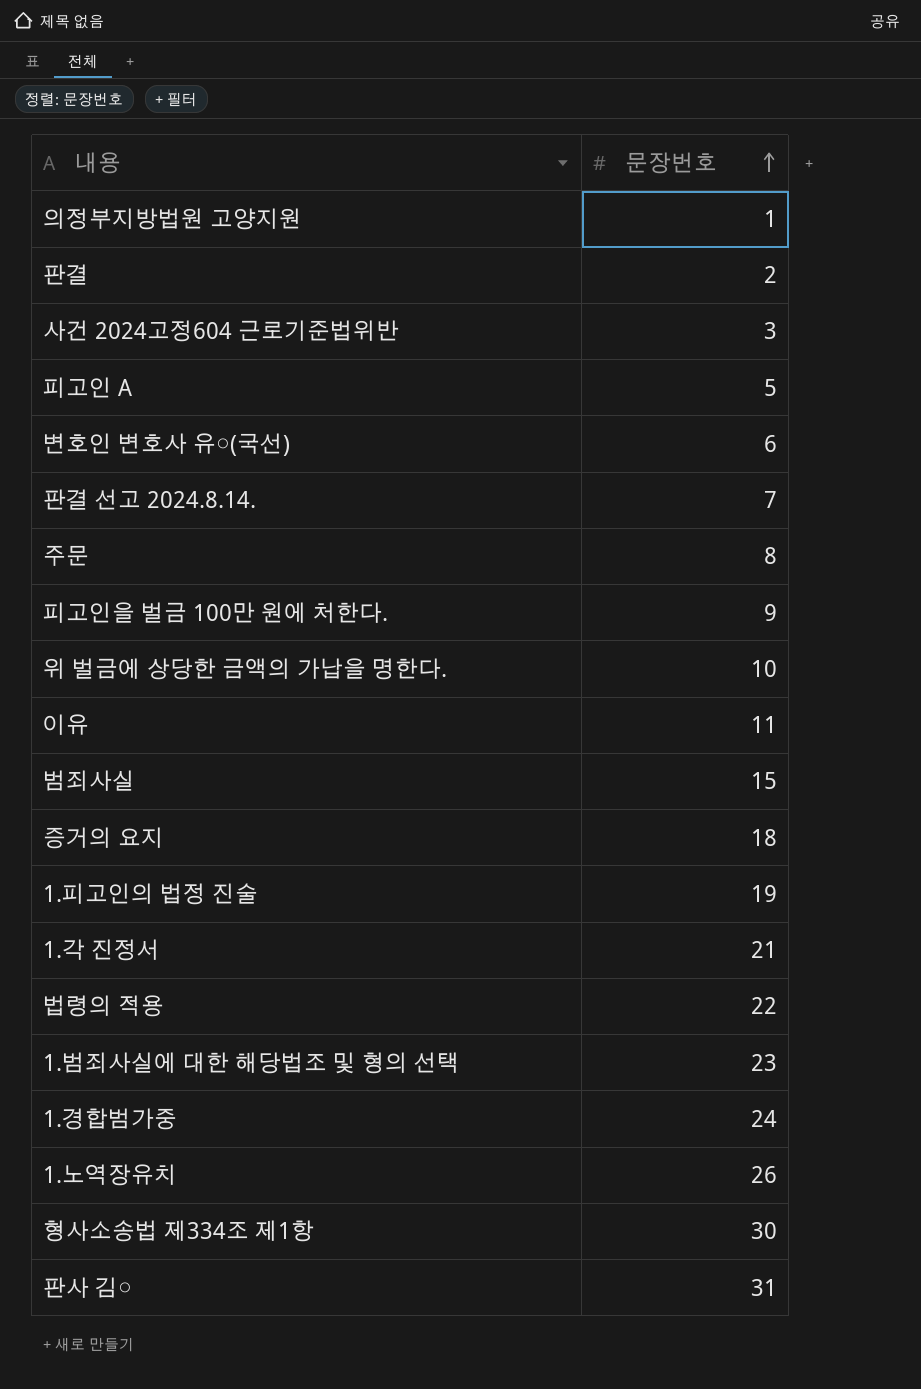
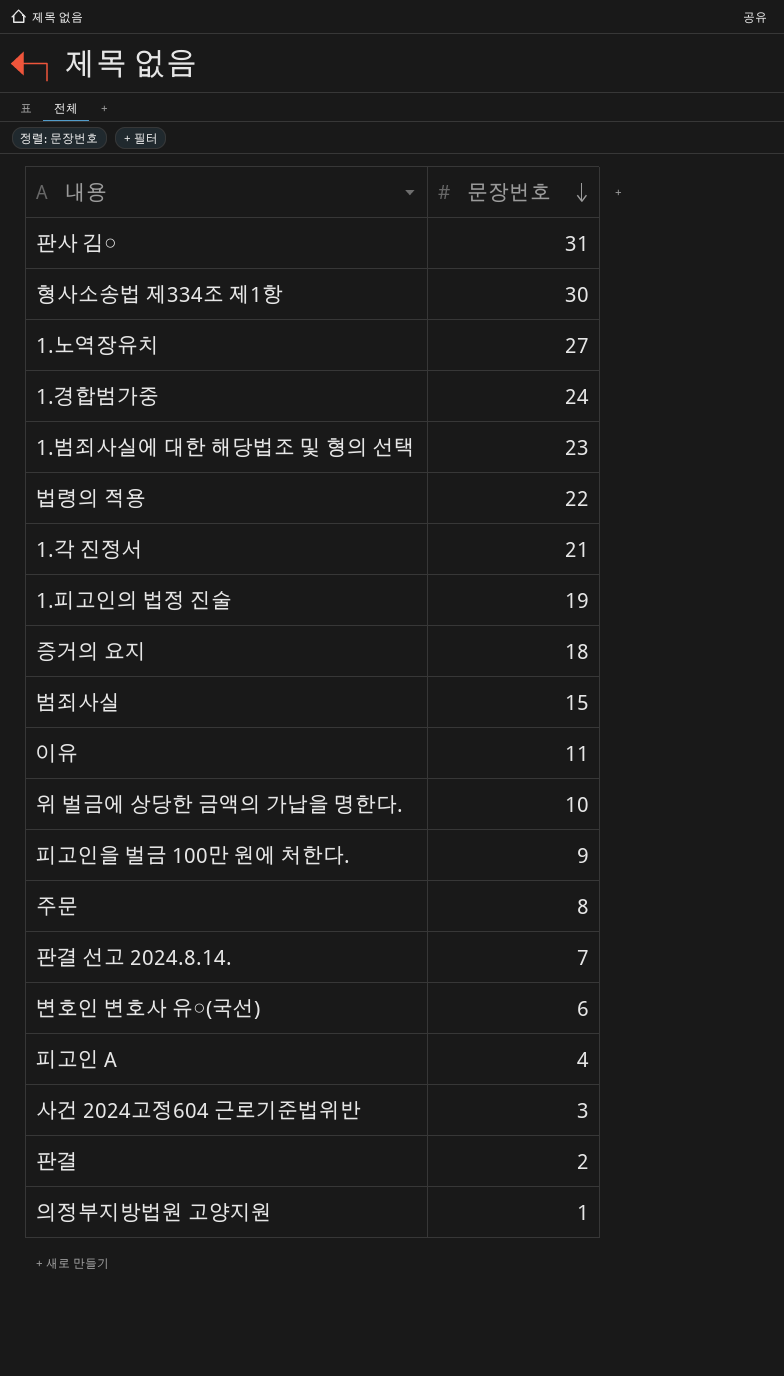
row order: 문장번호 ascending -> 문장번호 descending
1.노역장유치 | 문장번호: 26 -> 27
피고인 A | 문장번호: 5 -> 4

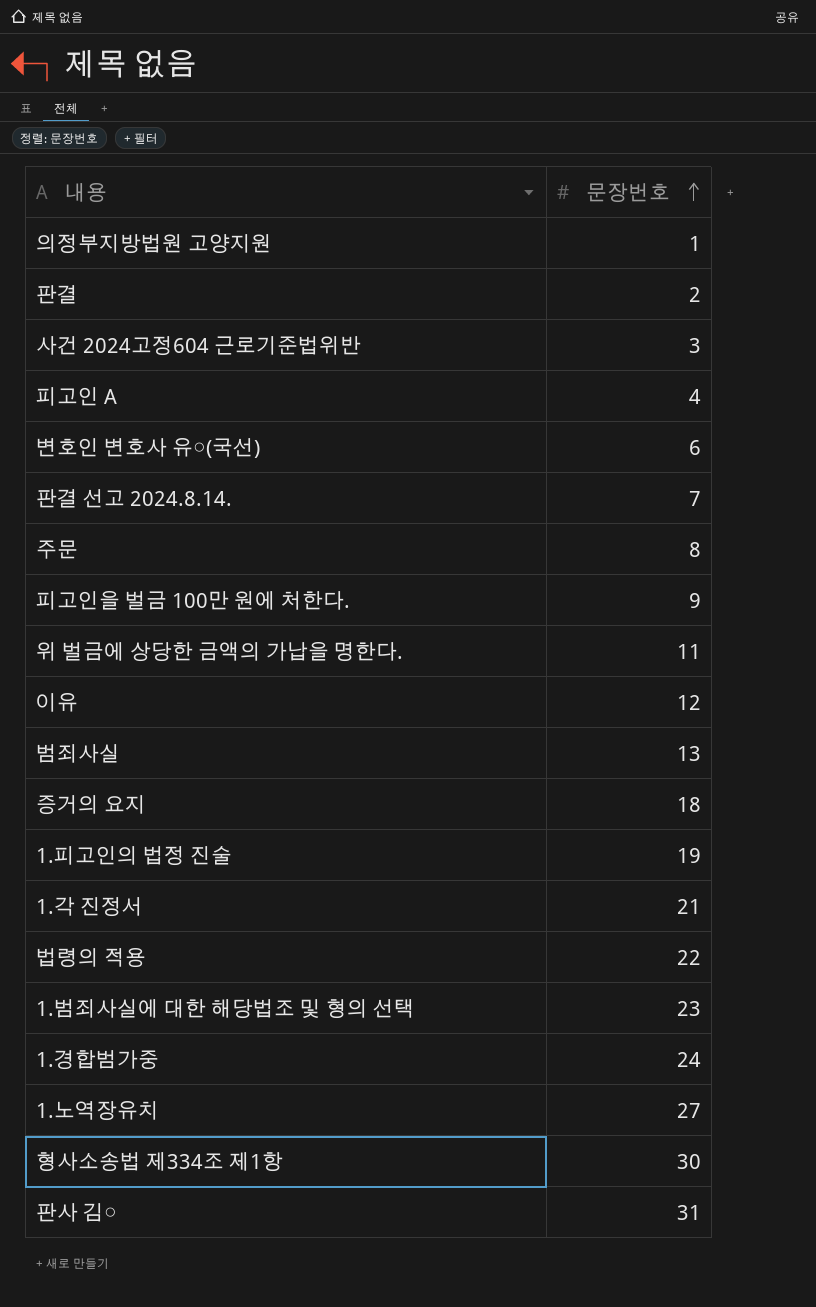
row order: 문장번호 descending -> 문장번호 ascending
위 벌금에 상당한 금액의 가납을 명한다. | 문장번호: 10 -> 11
이유 | 문장번호: 11 -> 12
범죄사실 | 문장번호: 15 -> 13

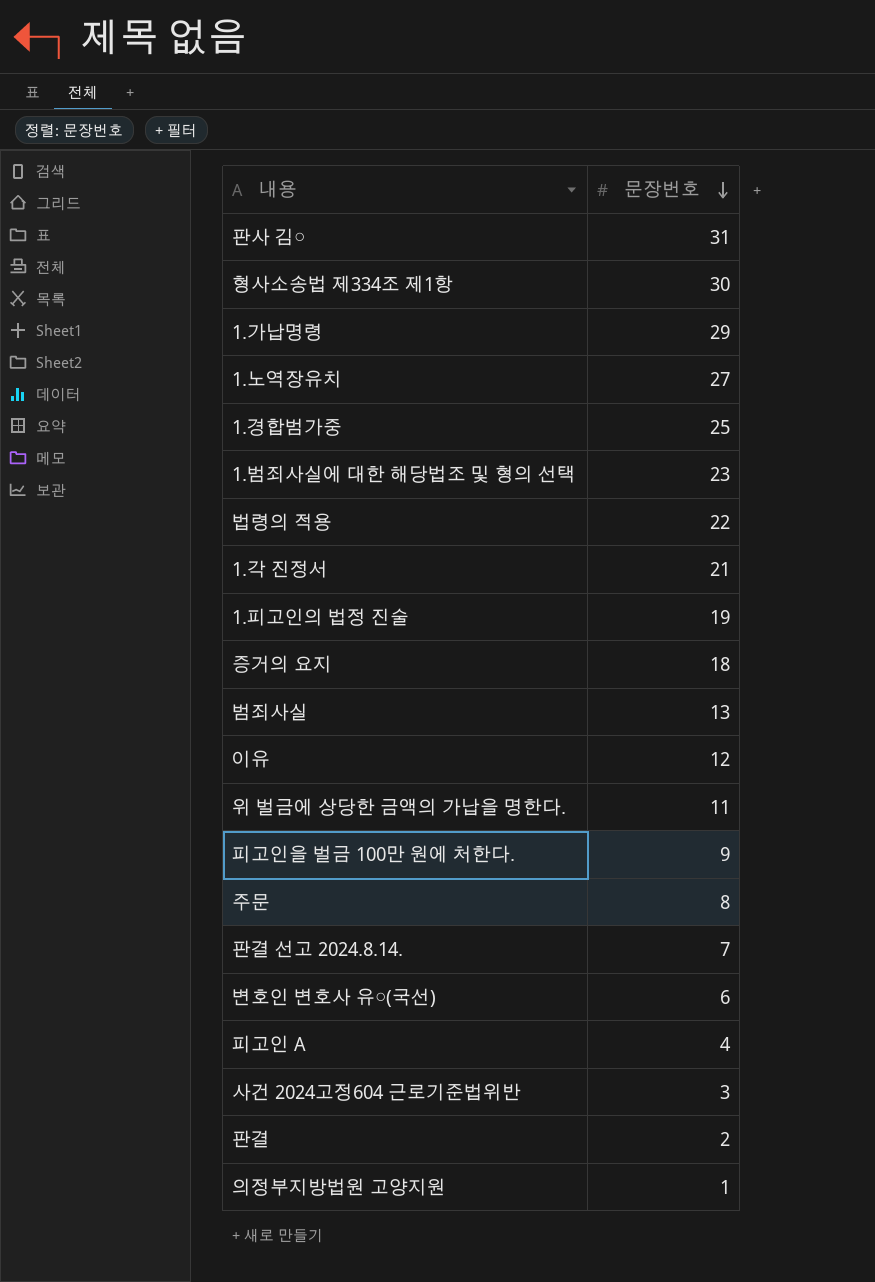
row order: 문장번호 ascending -> 문장번호 descending
row 1.가납명령: none -> 29
1.경합범가중 | 문장번호: 24 -> 25

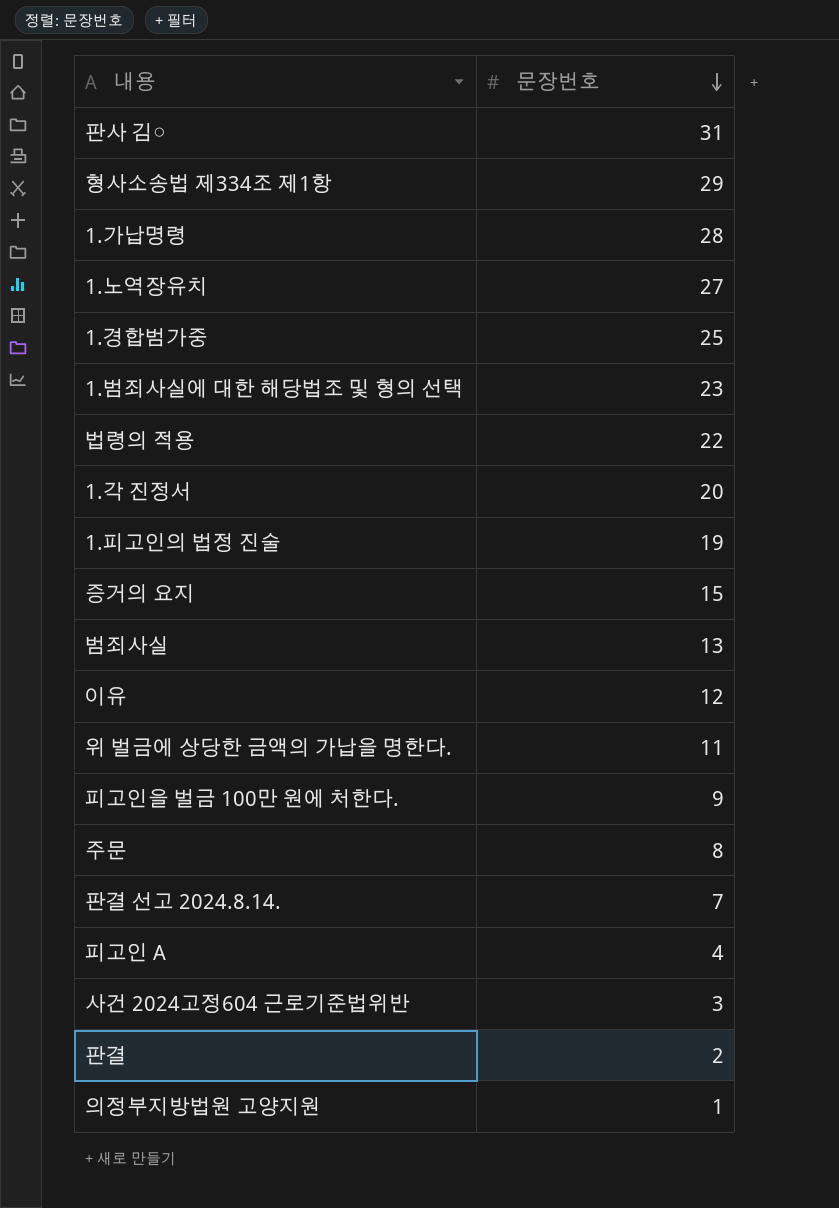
row 변호인 변호사 유○(국선): 6 -> none
형사소송법 제334조 제1항 | 문장번호: 30 -> 29
1.가납명령 | 문장번호: 29 -> 28
1.각 진정서 | 문장번호: 21 -> 20
증거의 요지 | 문장번호: 18 -> 15

